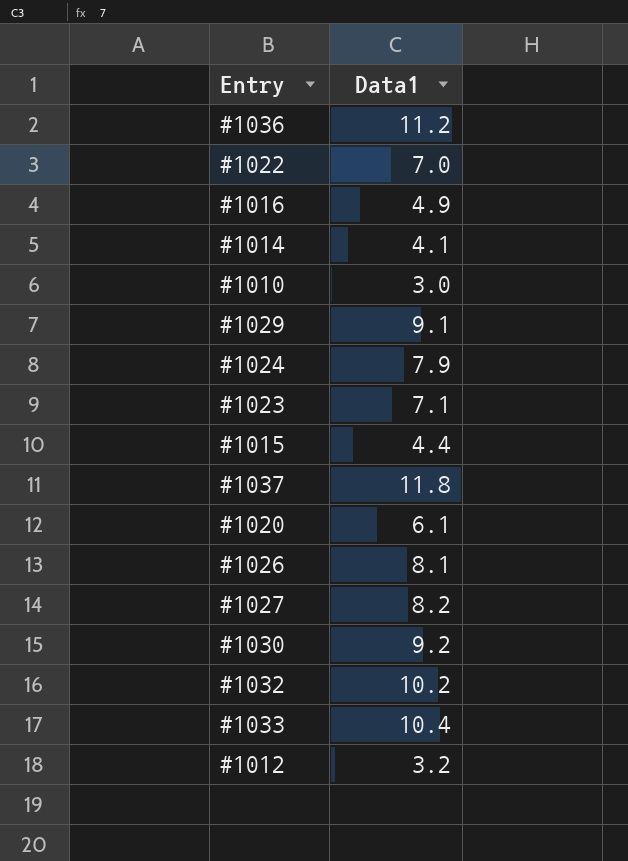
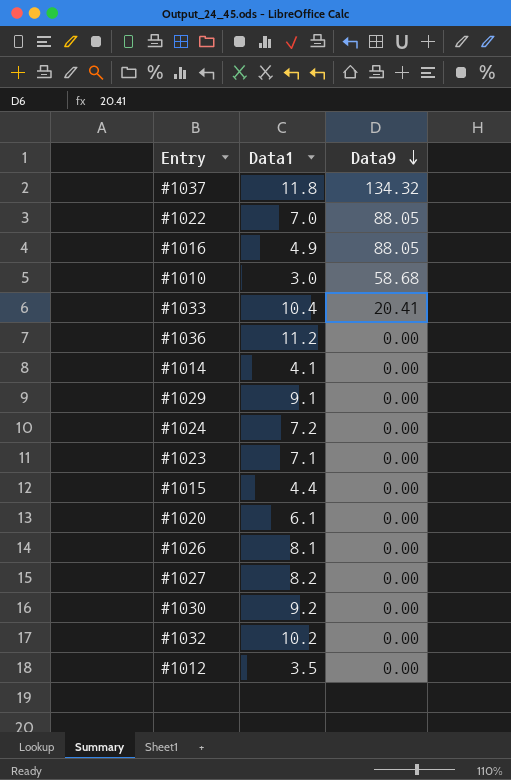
row order: none -> Data9 descending
column Data9 | position: none -> 3
#1024 | Data1: 7.9 -> 7.2
#1012 | Data1: 3.2 -> 3.5

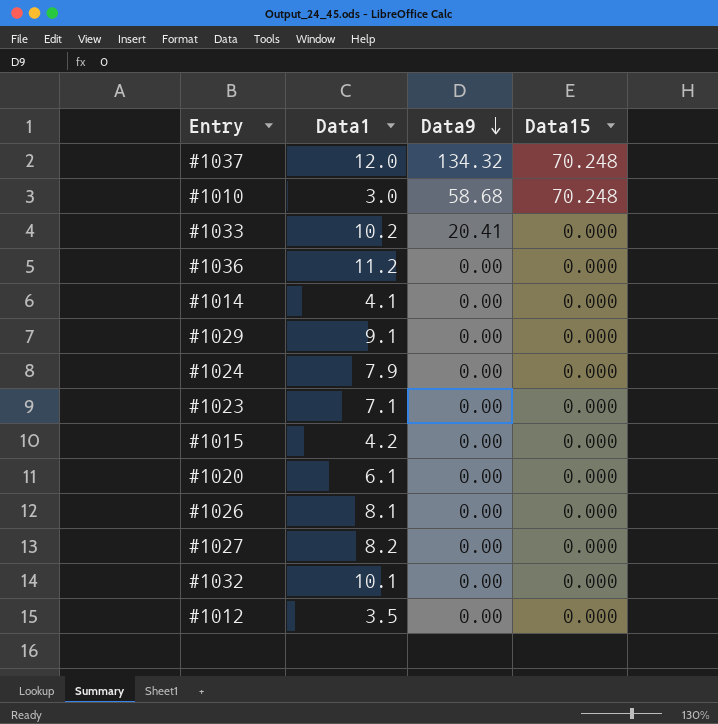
column Data15 | position: none -> 4
row #1022: 7.0 | 88.05 -> none
row #1016: 4.9 | 88.05 -> none
row #1030: 9.2 | 0.00 -> none
#1037 | Data1: 11.8 -> 12.0
#1033 | Data1: 10.4 -> 10.2
#1024 | Data1: 7.2 -> 7.9
#1015 | Data1: 4.4 -> 4.2
#1032 | Data1: 10.2 -> 10.1

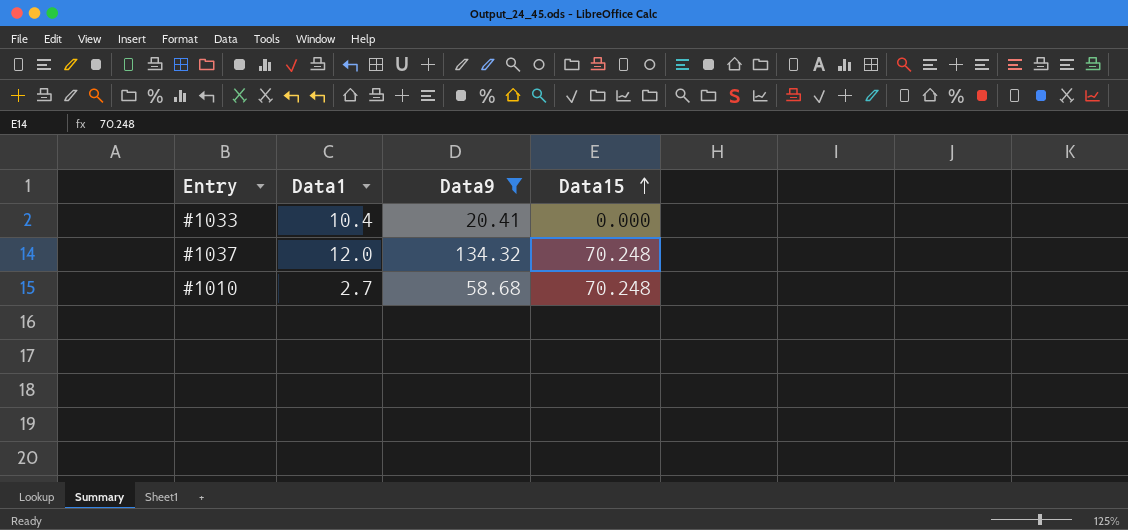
filter: none -> Data9 != 0.00
row order: Data9 descending -> Data15 ascending
#1033 | Data1: 10.2 -> 10.4
#1010 | Data1: 3.0 -> 2.7

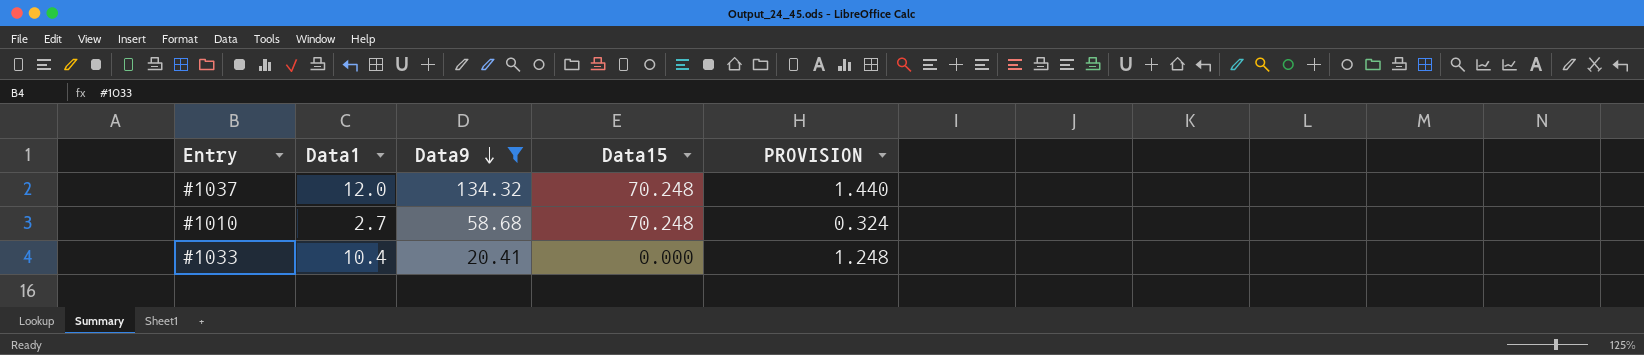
row order: Data15 ascending -> Data9 descending
column PROVISION | formula: none -> [Data1] * 0.12

